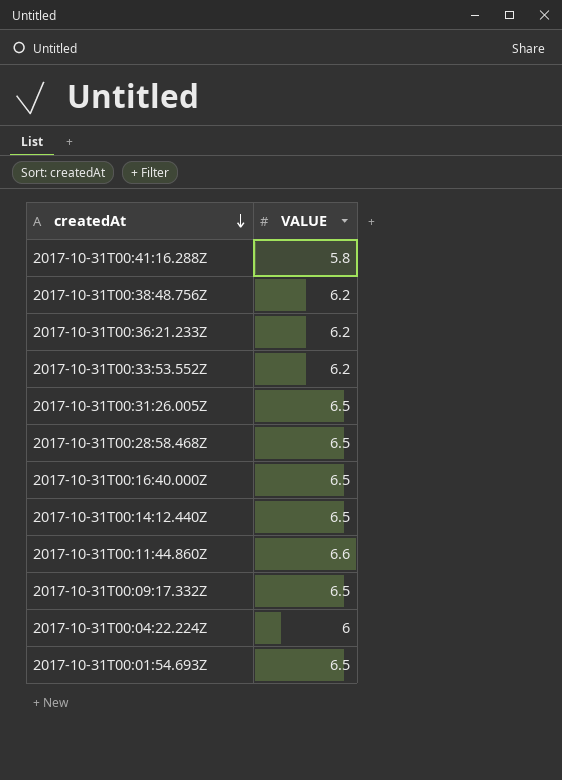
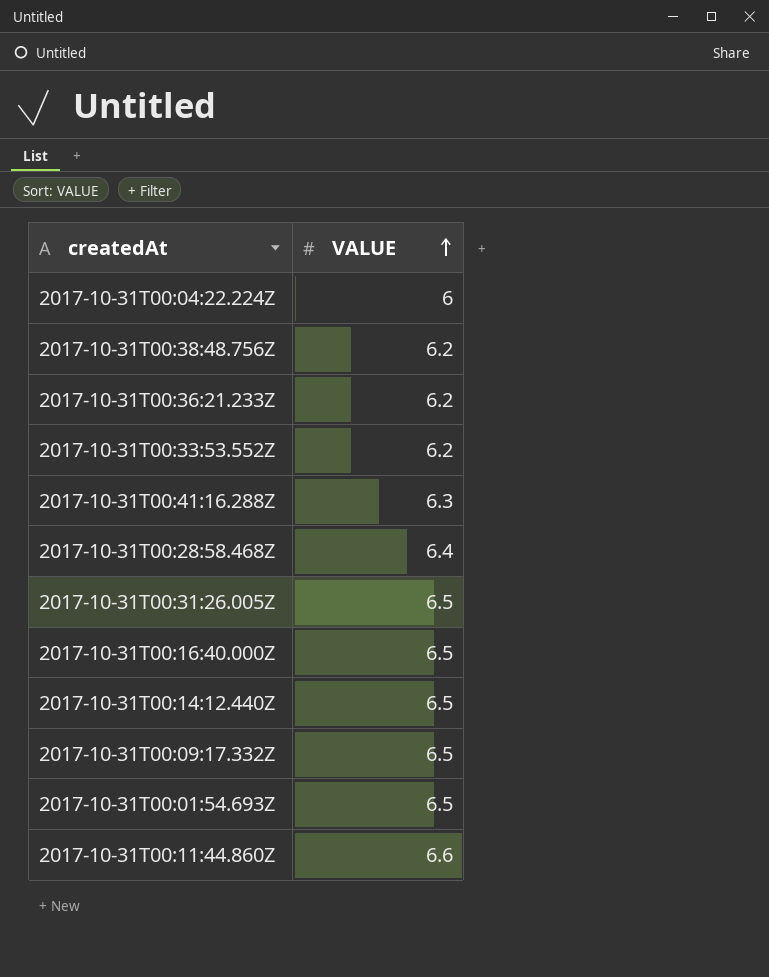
row order: createdAt descending -> VALUE ascending
2017-10-31T00:41:16.288Z | VALUE: 5.8 -> 6.3
2017-10-31T00:28:58.468Z | VALUE: 6.5 -> 6.4

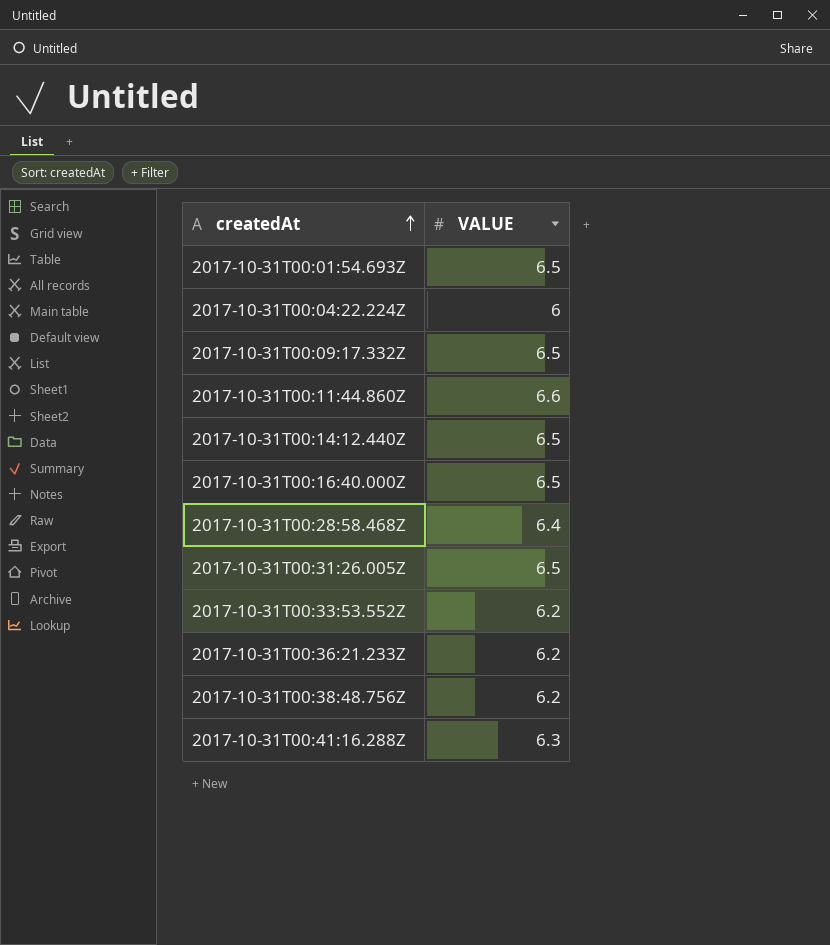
row order: VALUE ascending -> createdAt ascending

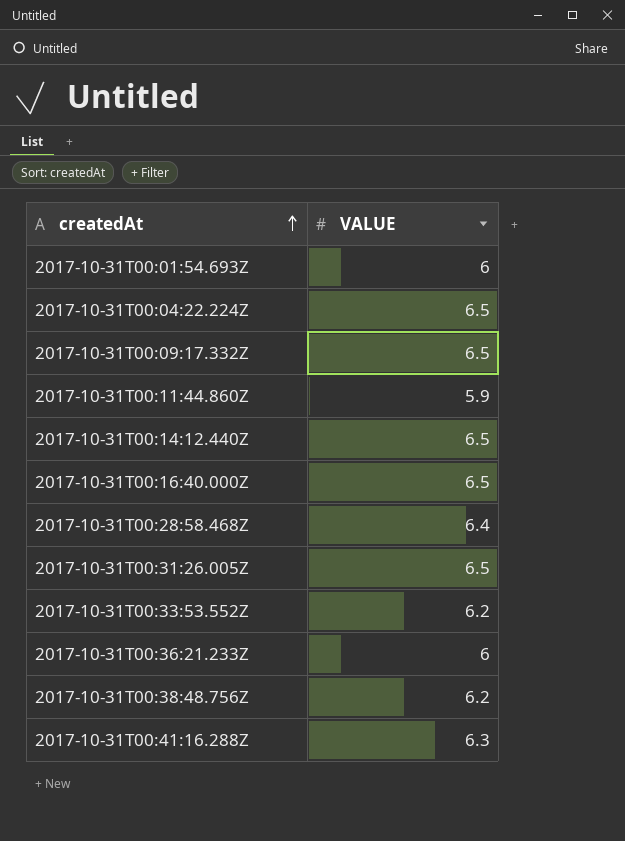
2017-10-31T00:01:54.693Z | VALUE: 6.5 -> 6
2017-10-31T00:04:22.224Z | VALUE: 6 -> 6.5
2017-10-31T00:11:44.860Z | VALUE: 6.6 -> 5.9
2017-10-31T00:36:21.233Z | VALUE: 6.2 -> 6

